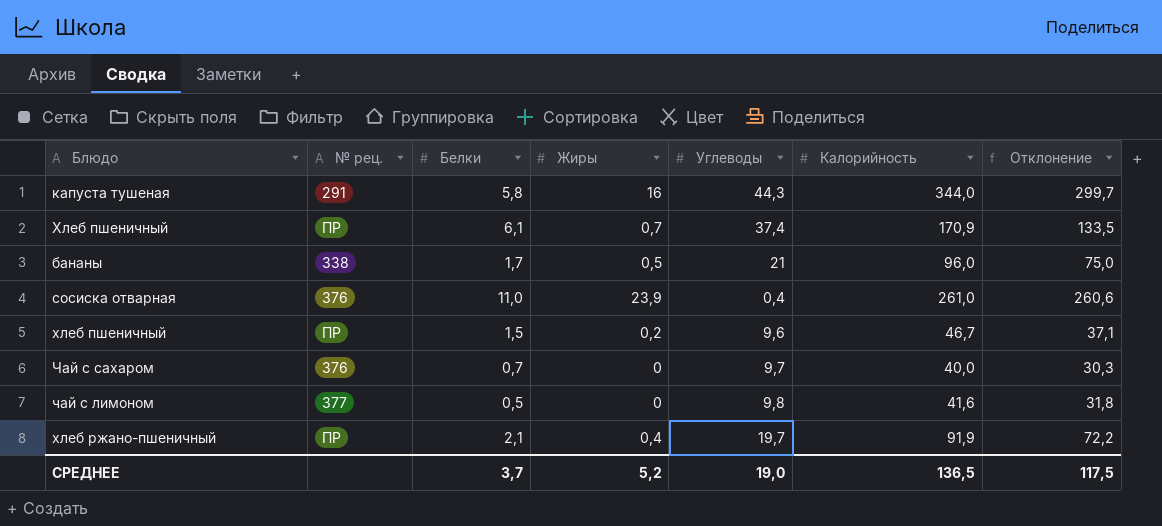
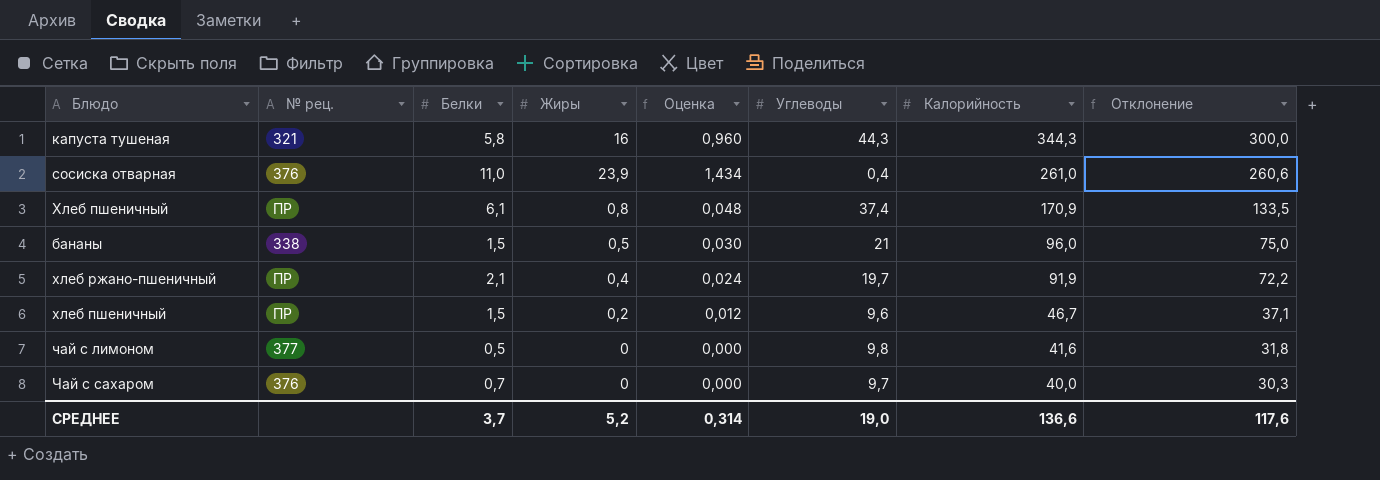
row order: none -> Калорийность descending
column Оценка | formula: none -> [Жиры] * 0,06
капуста тушеная | № рец.: 291 -> 321
капуста тушеная | Калорийность: 344,0 -> 344,3
капуста тушеная | Отклонение: 299,7 -> 300,0
Хлеб пшеничный | Жиры: 0,7 -> 0,8
бананы | Белки: 1,7 -> 1,5
СРЕДНЕЕ | Калорийность: 136,5 -> 136,6
СРЕДНЕЕ | Отклонение: 117,5 -> 117,6

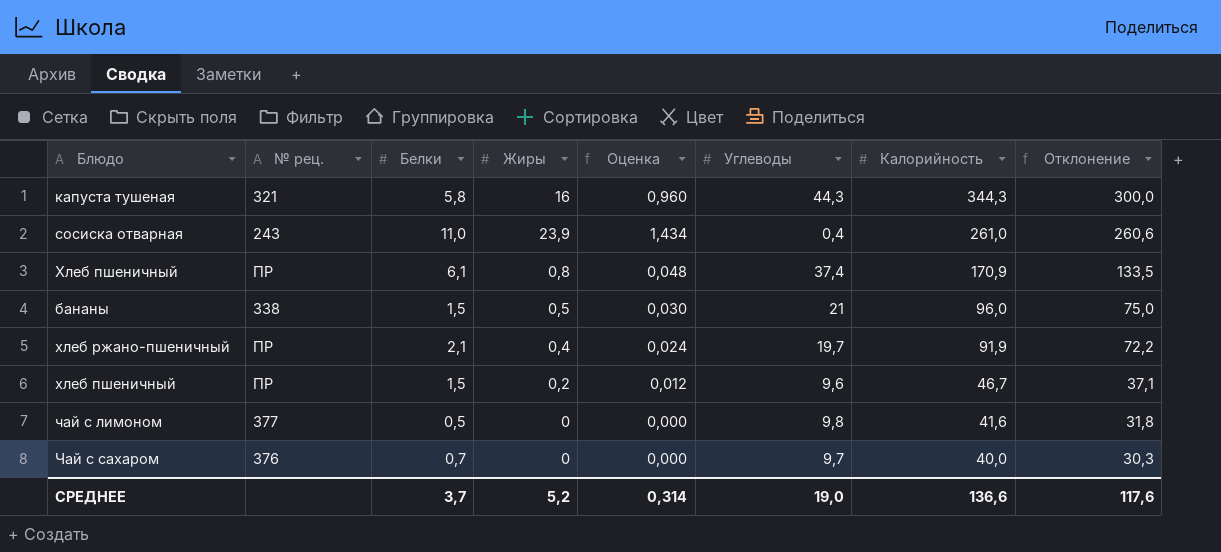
сосиска отварная | № рец.: 376 -> 243

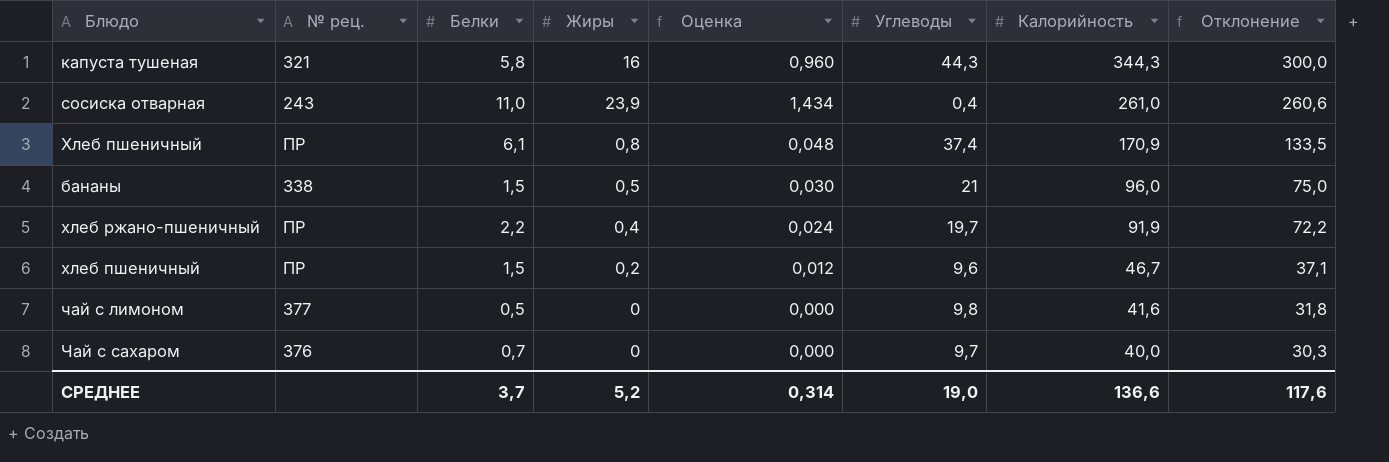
хлеб ржано-пшеничный | Белки: 2,1 -> 2,2

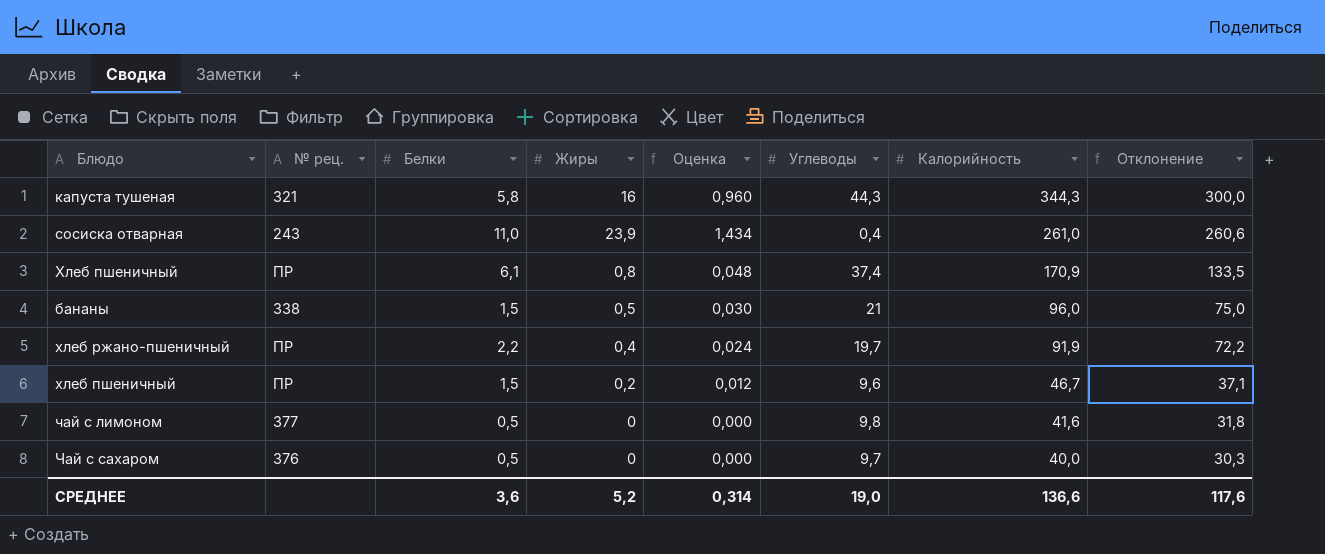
Чай с сахаром | Белки: 0,7 -> 0,5
СРЕДНЕЕ | Белки: 3,7 -> 3,6

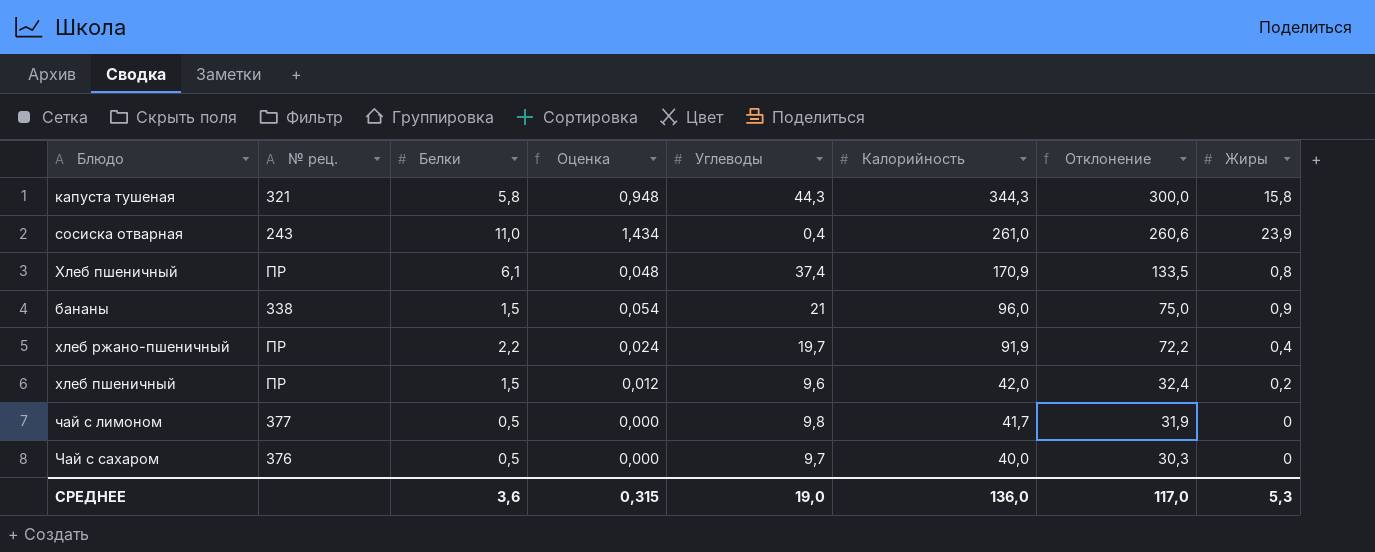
column Жиры | position: 4 -> 8
капуста тушеная | Оценка: 0,960 -> 0,948
капуста тушеная | Жиры: 16 -> 15,8
бананы | Оценка: 0,030 -> 0,054
бананы | Жиры: 0,5 -> 0,9
хлеб пшеничный | Калорийность: 46,7 -> 42,0
хлеб пшеничный | Отклонение: 37,1 -> 32,4
чай с лимоном | Калорийность: 41,6 -> 41,7
чай с лимоном | Отклонение: 31,8 -> 31,9
СРЕДНЕЕ | Оценка: 0,314 -> 0,315
СРЕДНЕЕ | Калорийность: 136,6 -> 136,0
СРЕДНЕЕ | Отклонение: 117,6 -> 117,0
СРЕДНЕЕ | Жиры: 5,2 -> 5,3

